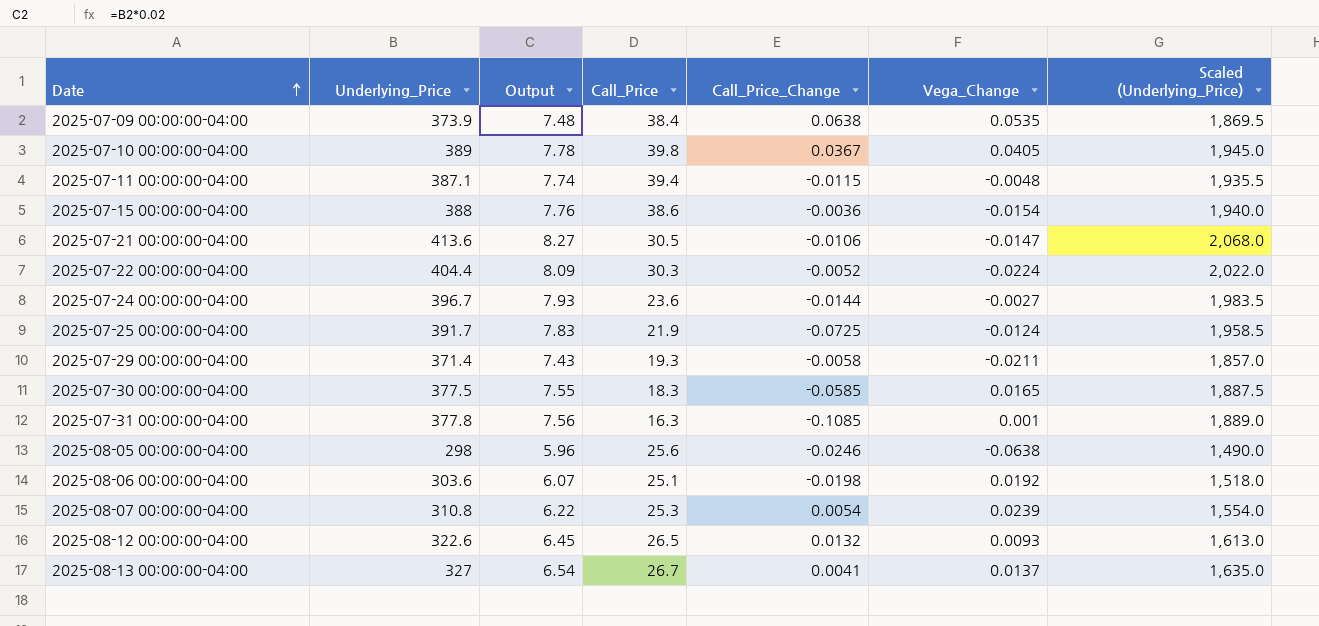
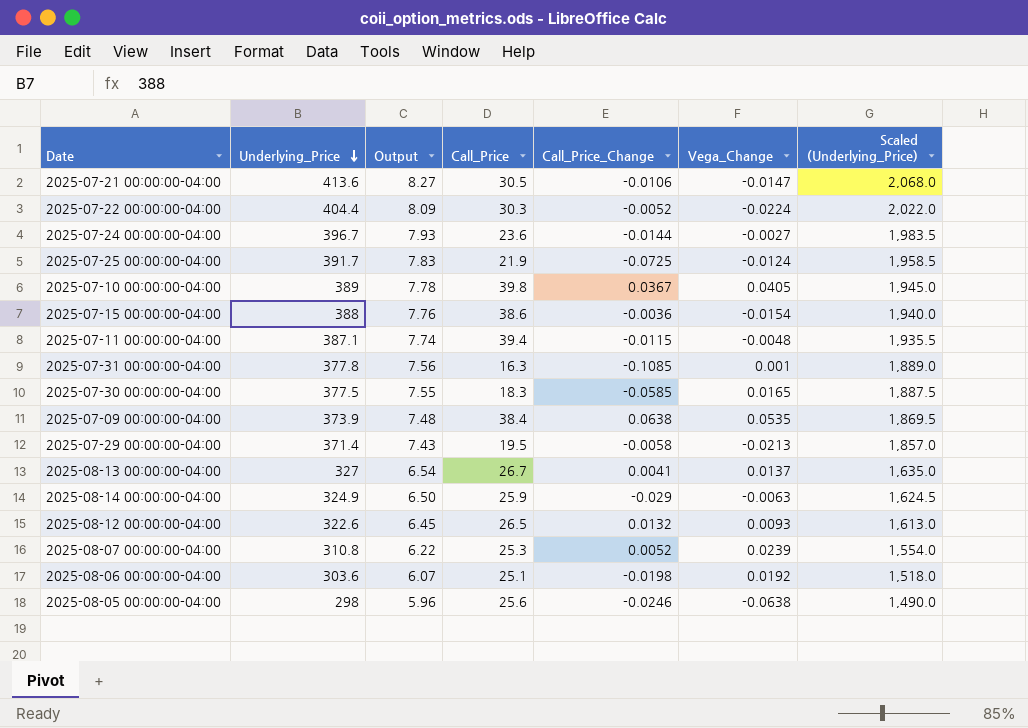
row order: Date ascending -> Underlying_Price descending
2025-07-29 00:00:00-04:00 | Call_Price: 19.3 -> 19.5
2025-07-29 00:00:00-04:00 | Vega_Change: -0.0211 -> -0.0213
row 2025-08-14 00:00:00-04:00: none -> 324.9 | 6.50 | 25.9 | -0.029 | -0.0063 | 1,624.5
2025-08-07 00:00:00-04:00 | Call_Price_Change: 0.0054 -> 0.0052

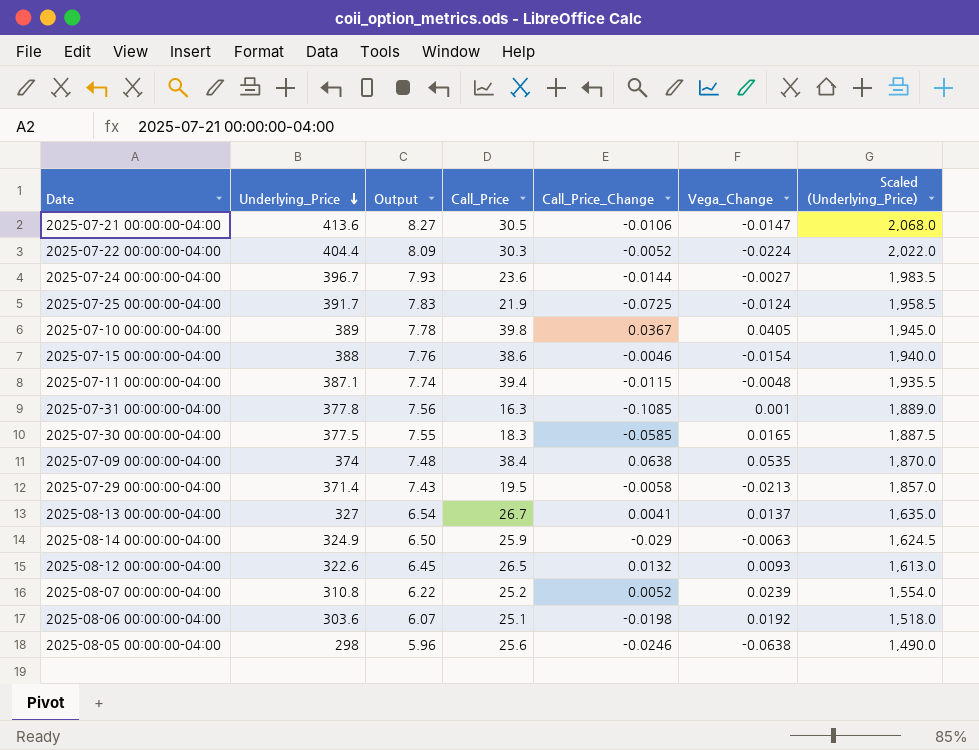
2025-07-15 00:00:00-04:00 | Call_Price_Change: -0.0036 -> -0.0046
2025-07-09 00:00:00-04:00 | Underlying_Price: 373.9 -> 374
2025-07-09 00:00:00-04:00 | Scaled (Underlying_Price): 1,869.5 -> 1,870.0
2025-08-07 00:00:00-04:00 | Call_Price: 25.3 -> 25.2

